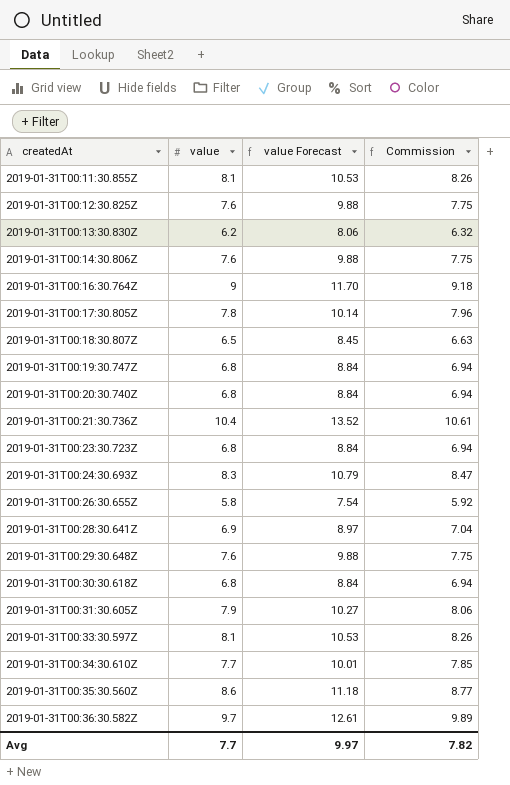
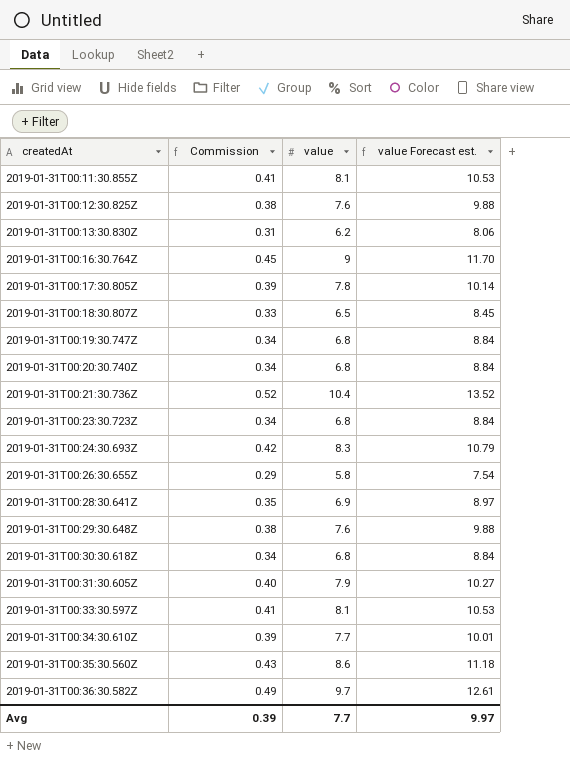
column Commission | formula: [value] * 1.02 -> [value] * 0.05
column Commission | position: 4 -> 2
column name: value Forecast -> value Forecast est.
row 2019-01-31T00:14:30.806Z: 7.6 | 9.88 | 7.75 -> none
Avg | Commission: 7.82 -> 0.39

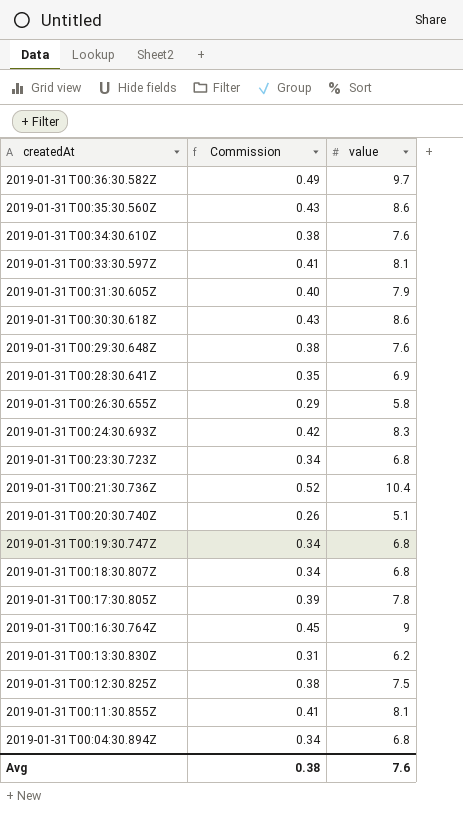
row order: createdAt ascending -> createdAt descending
column value Forecast est. | formula: [value] * 1.3 -> none
2019-01-31T00:34:30.610Z | Commission: 0.39 -> 0.38
2019-01-31T00:34:30.610Z | value: 7.7 -> 7.6
2019-01-31T00:30:30.618Z | Commission: 0.34 -> 0.43
2019-01-31T00:30:30.618Z | value: 6.8 -> 8.6
2019-01-31T00:20:30.740Z | Commission: 0.34 -> 0.26
2019-01-31T00:20:30.740Z | value: 6.8 -> 5.1
2019-01-31T00:18:30.807Z | Commission: 0.33 -> 0.34
2019-01-31T00:18:30.807Z | value: 6.5 -> 6.8
2019-01-31T00:12:30.825Z | value: 7.6 -> 7.5
row 2019-01-31T00:04:30.894Z: none -> 0.34 | 6.8
Avg | Commission: 0.39 -> 0.38
Avg | value: 7.7 -> 7.6

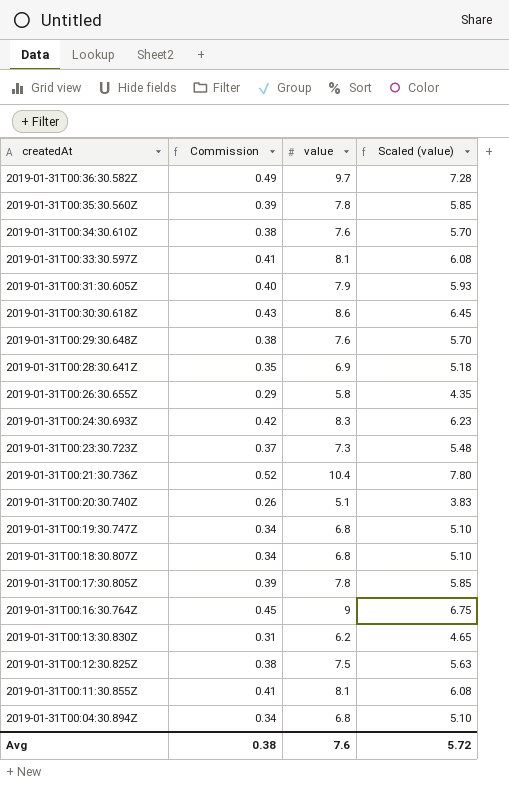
column Scaled (value) | formula: none -> [value] * 0.75
2019-01-31T00:35:30.560Z | Commission: 0.43 -> 0.39
2019-01-31T00:35:30.560Z | value: 8.6 -> 7.8
2019-01-31T00:23:30.723Z | Commission: 0.34 -> 0.37
2019-01-31T00:23:30.723Z | value: 6.8 -> 7.3

